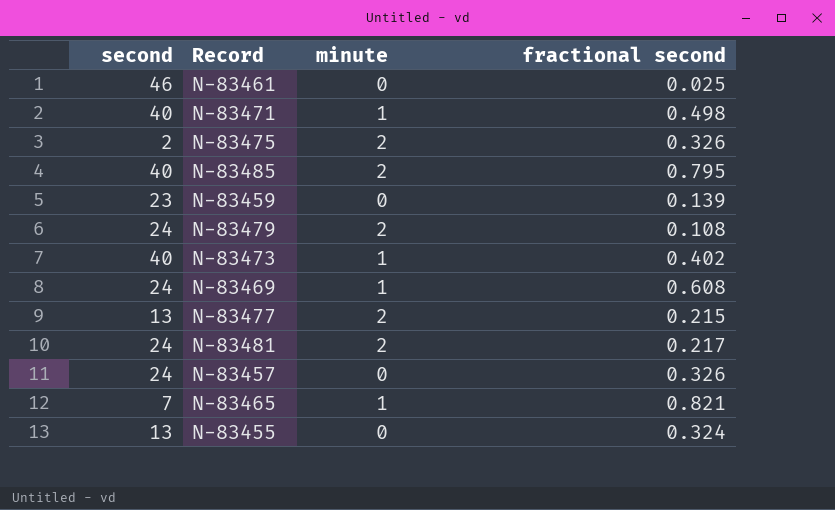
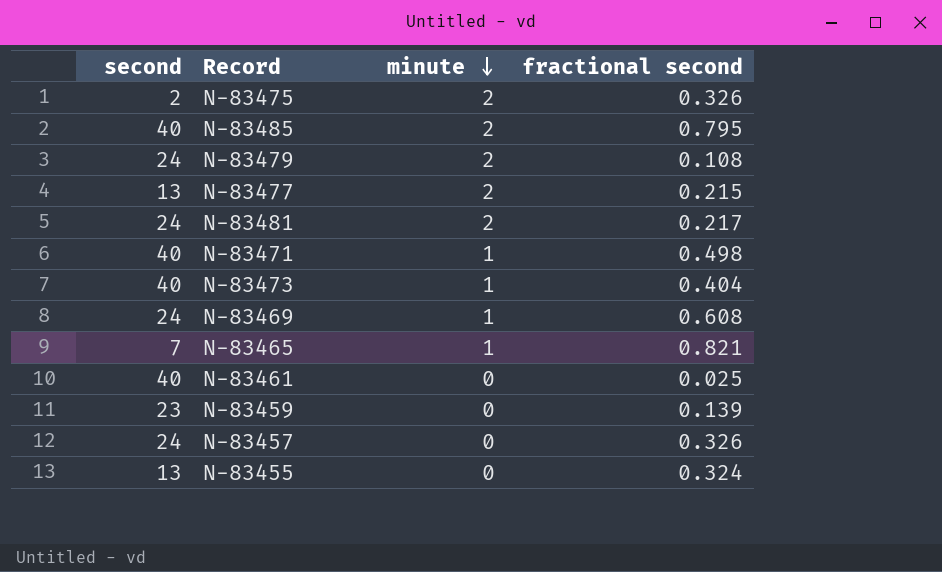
row order: none -> minute descending
N-83473 | fractional second: 0.402 -> 0.404
N-83461 | second: 46 -> 40

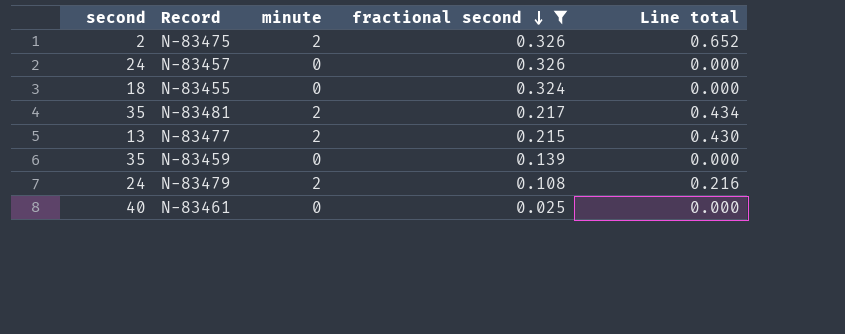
filter: none -> fractional second <= 0.326
row order: minute descending -> fractional second descending
column Line total | formula: none -> [minute] * [fractional second]
N-83455 | second: 13 -> 18
N-83481 | second: 24 -> 35
N-83459 | second: 23 -> 35

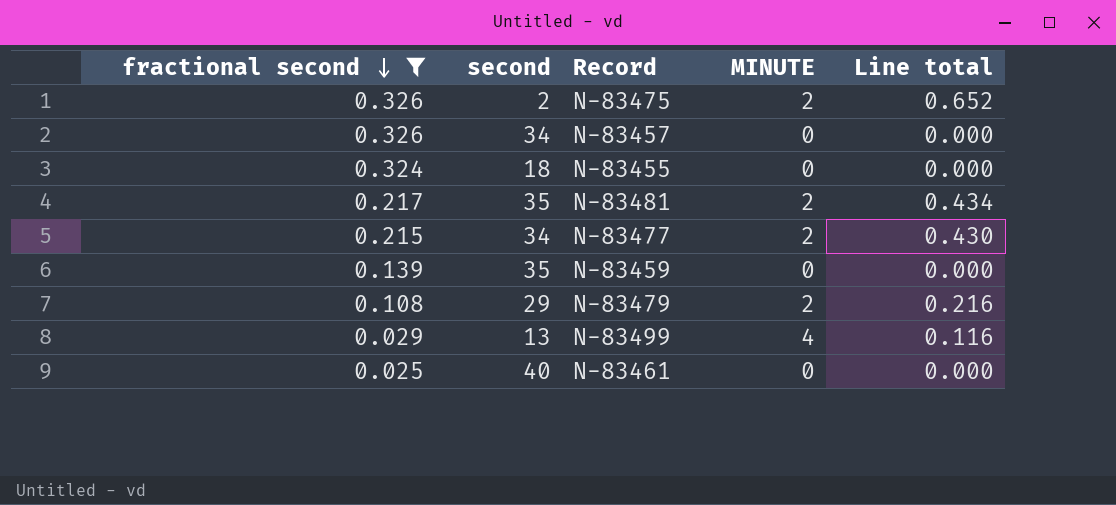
column fractional second | position: 4 -> 1
column name: minute -> MINUTE
N-83457 | second: 24 -> 34
N-83477 | second: 13 -> 34
N-83479 | second: 24 -> 29
row N-83499: none -> 0.029 | 13 | 4 | 0.116

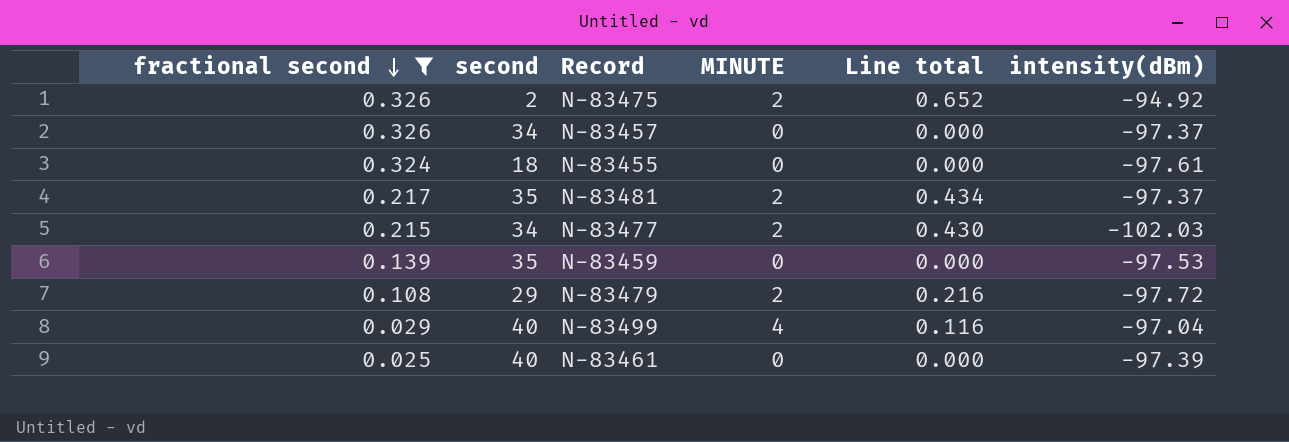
column intensity(dBm) | position: none -> 6
N-83499 | second: 13 -> 40

